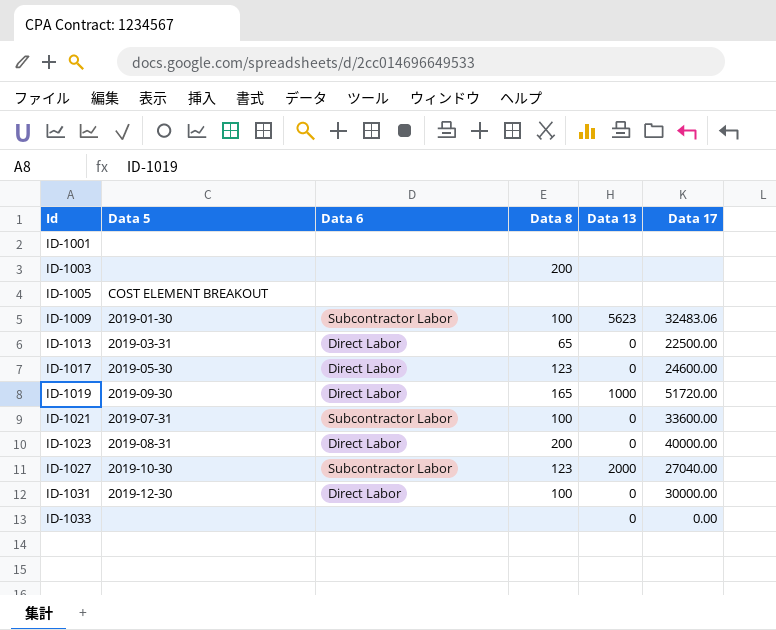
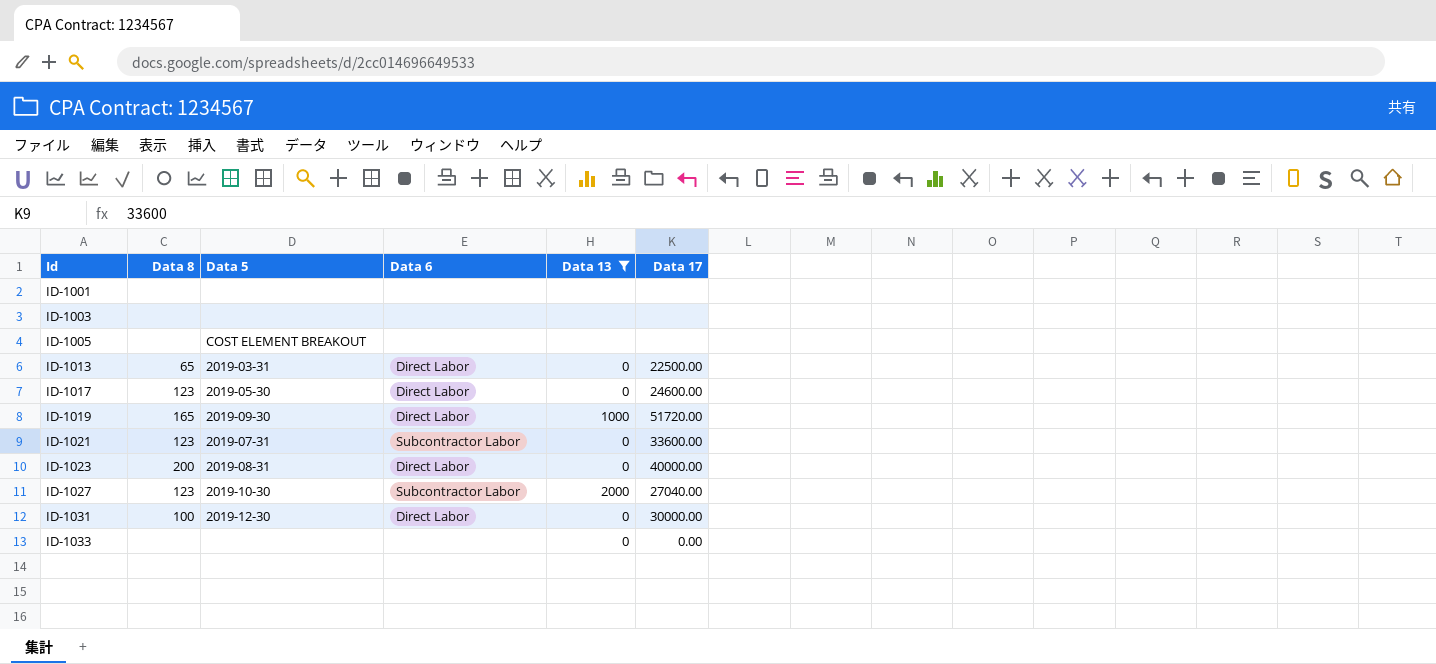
filter: none -> Data 13 != 5623
column Data 8 | position: 4 -> 2
ID-1003 | Data 8: 200 -> none
ID-1021 | Data 8: 100 -> 123

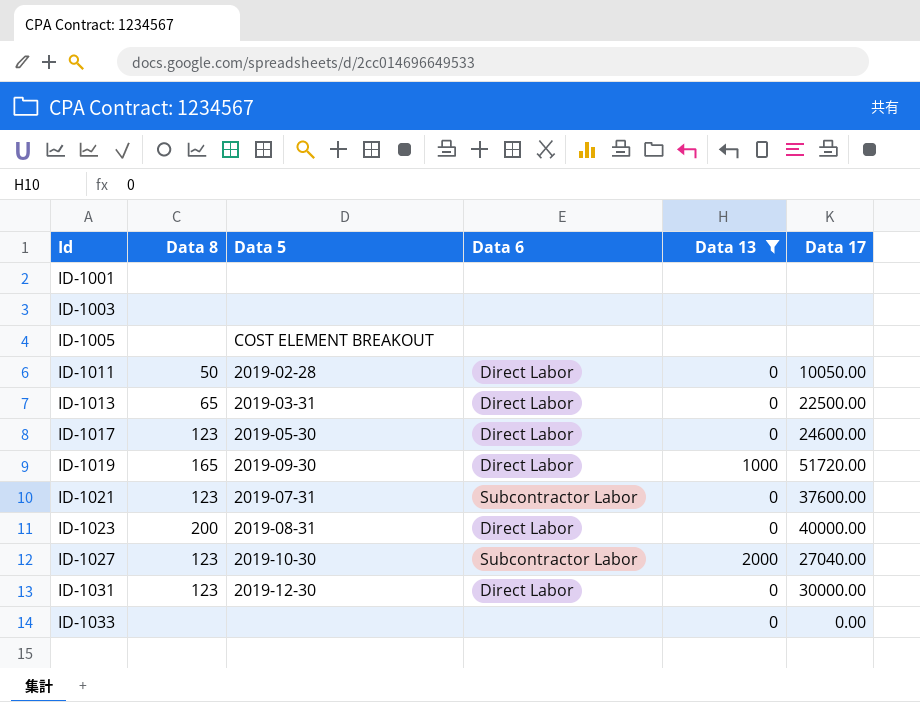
row ID-1011: none -> 50 | 2019-02-28 | Direct Labor | 0 | 10050.00
ID-1021 | Data 17: 33600.00 -> 37600.00
ID-1031 | Data 8: 100 -> 123

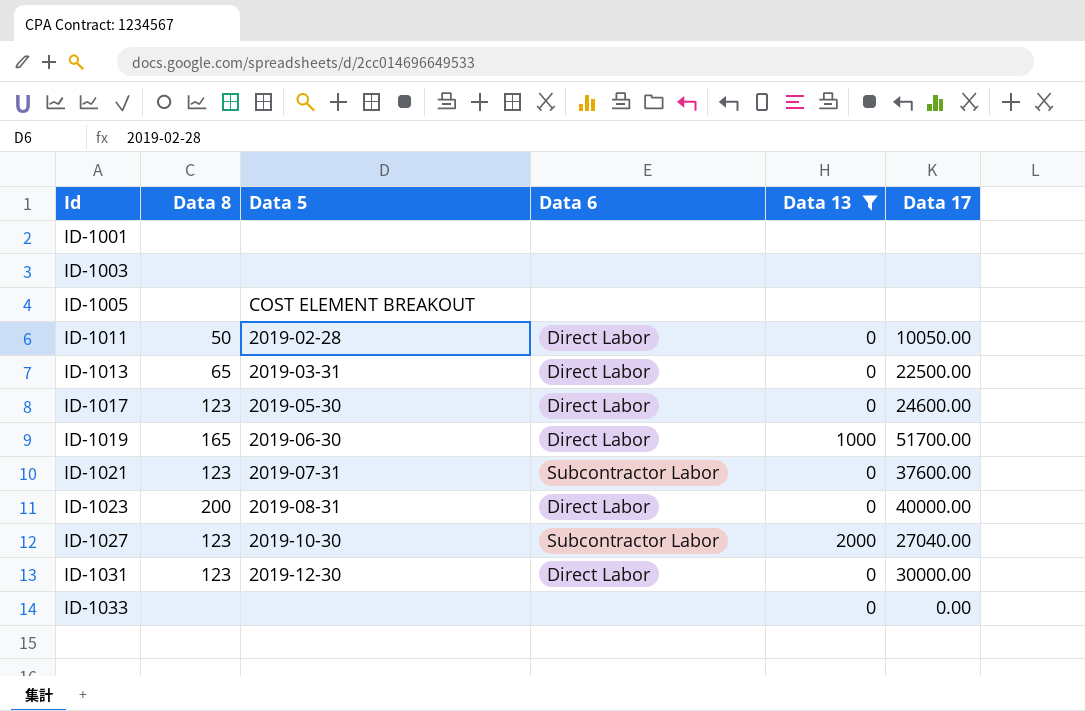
ID-1019 | Data 5: 2019-09-30 -> 2019-06-30
ID-1019 | Data 17: 51720.00 -> 51700.00

